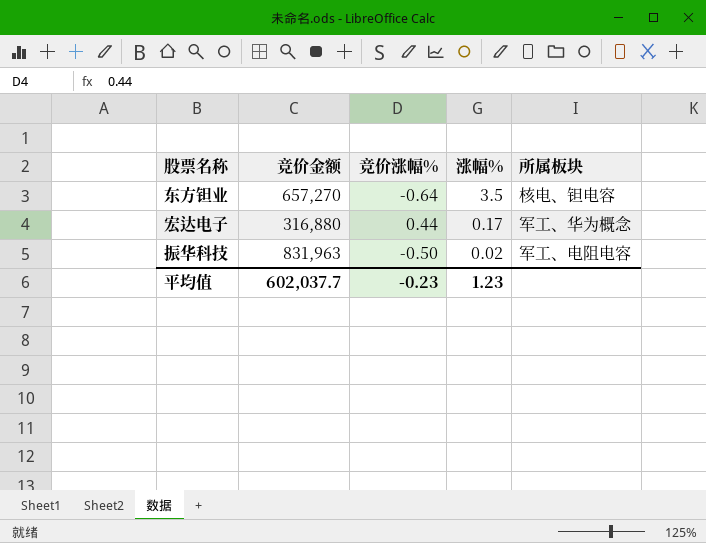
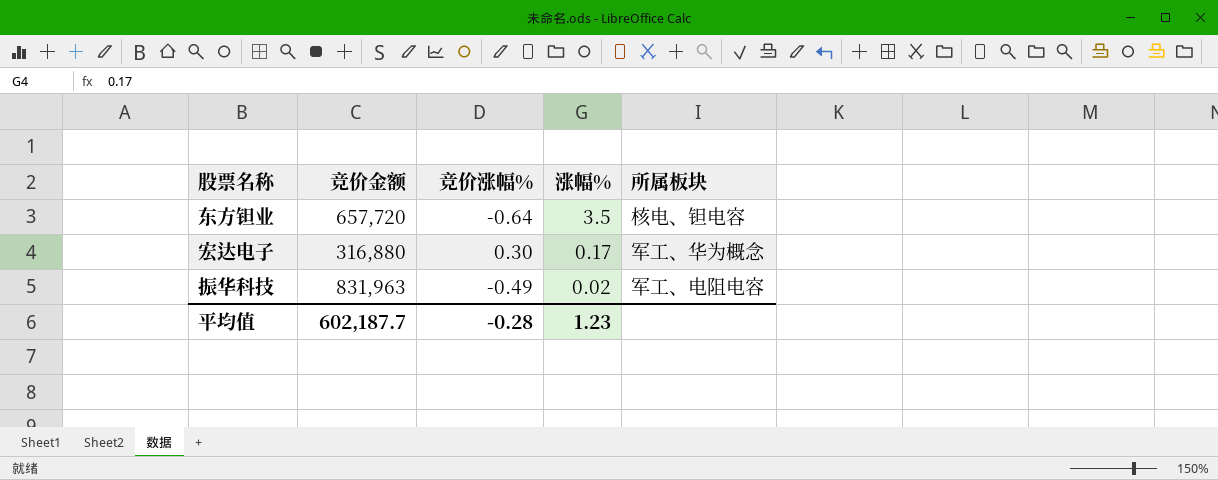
东方钽业 | 竞价金额: 657,270 -> 657,720
宏达电子 | 竞价涨幅%: 0.44 -> 0.30
振华科技 | 竞价涨幅%: -0.50 -> -0.49
平均值 | 竞价金额: 602,037.7 -> 602,187.7
平均值 | 竞价涨幅%: -0.23 -> -0.28

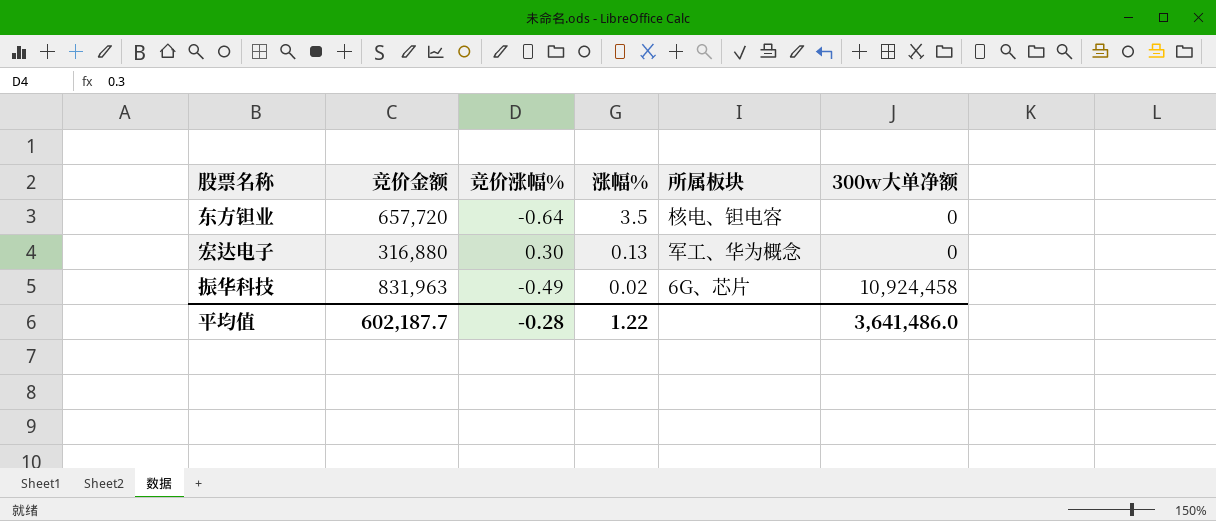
column 300w大单净额 | position: none -> 6
宏达电子 | 涨幅%: 0.17 -> 0.13
振华科技 | 所属板块: 军工、电阻电容 -> 6G、芯片
平均值 | 涨幅%: 1.23 -> 1.22

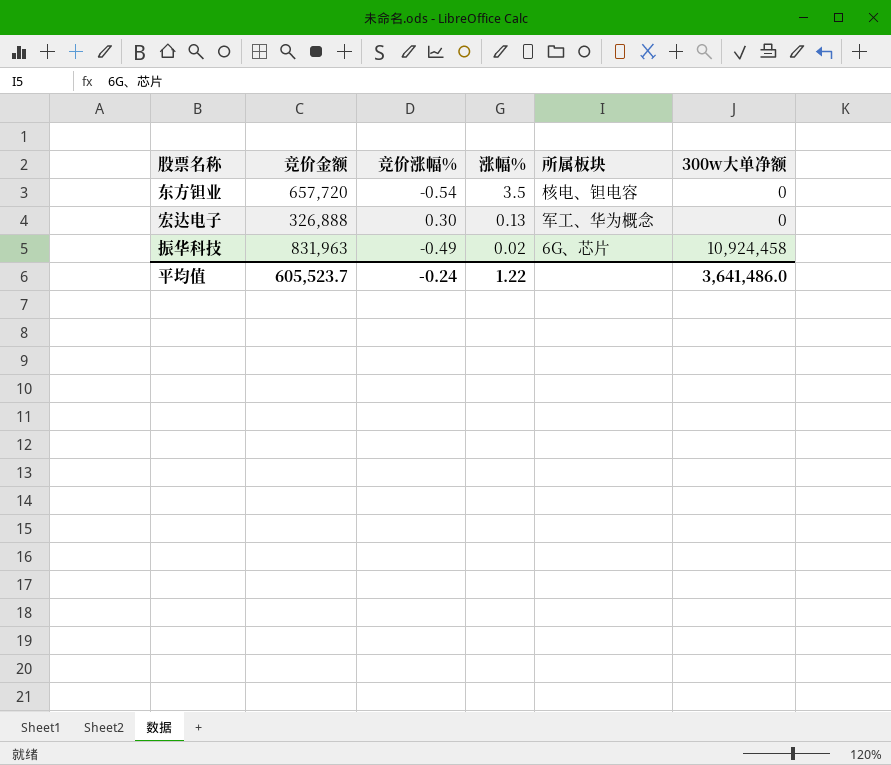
东方钽业 | 竞价涨幅%: -0.64 -> -0.54
宏达电子 | 竞价金额: 316,880 -> 326,888
平均值 | 竞价金额: 602,187.7 -> 605,523.7
平均值 | 竞价涨幅%: -0.28 -> -0.24

